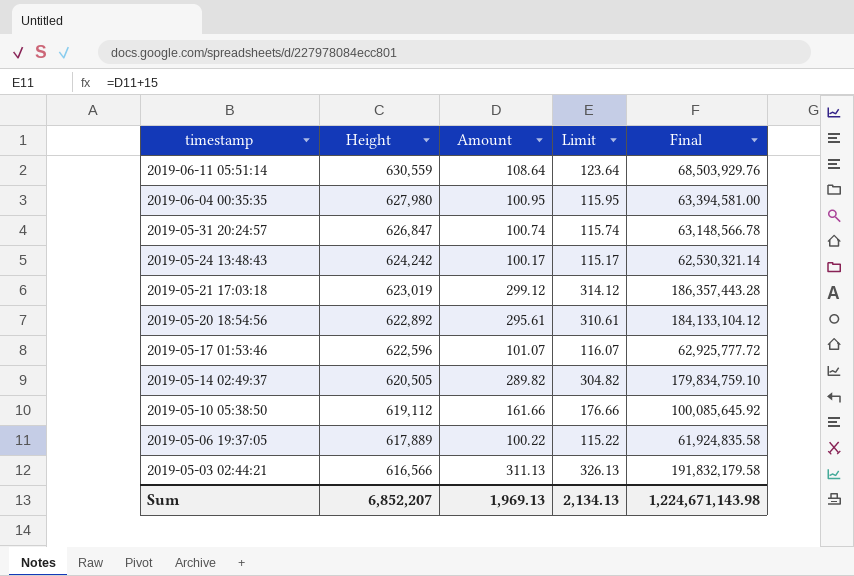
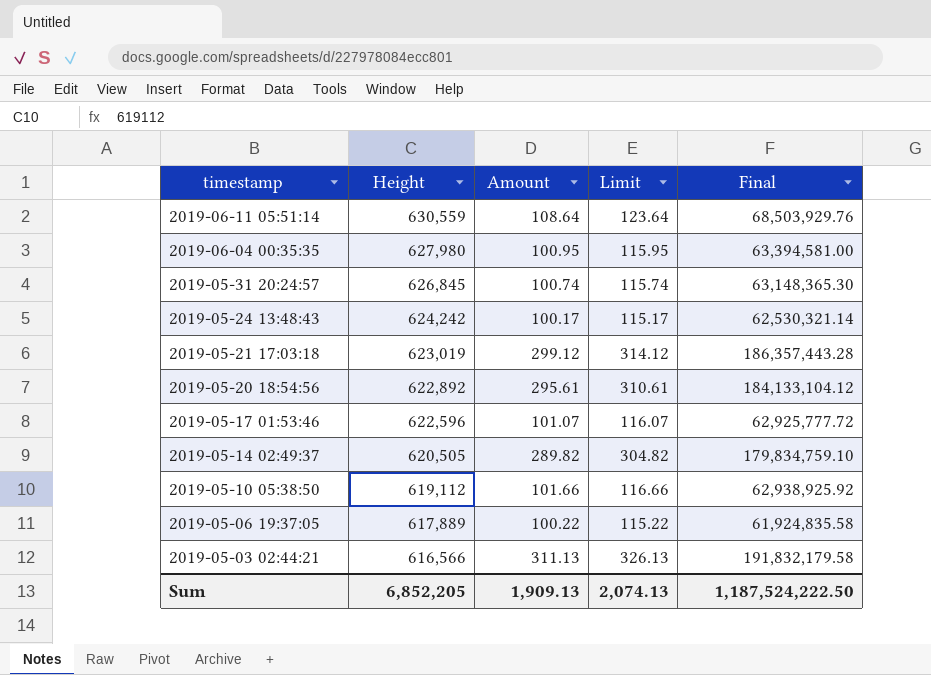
2019-05-31 20:24:57 | Height: 626,847 -> 626,845
2019-05-31 20:24:57 | Final: 63,148,566.78 -> 63,148,365.30
2019-05-10 05:38:50 | Amount: 161.66 -> 101.66
2019-05-10 05:38:50 | Limit: 176.66 -> 116.66
2019-05-10 05:38:50 | Final: 100,085,645.92 -> 62,938,925.92
Sum | Height: 6,852,207 -> 6,852,205
Sum | Amount: 1,969.13 -> 1,909.13
Sum | Limit: 2,134.13 -> 2,074.13
Sum | Final: 1,224,671,143.98 -> 1,187,524,222.50

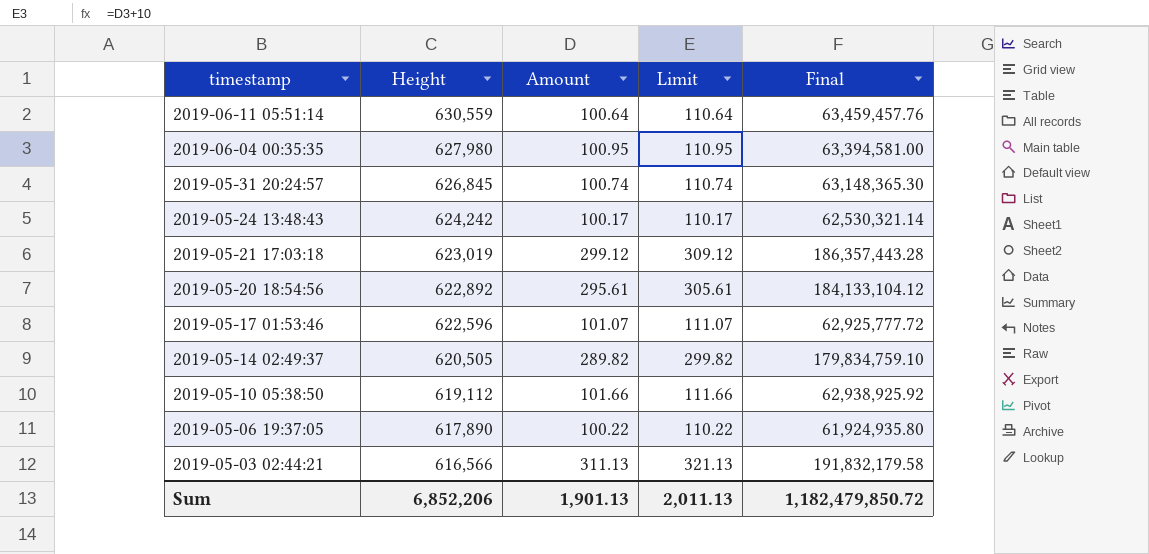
column Limit | formula: [Amount] + 15 -> [Amount] + 10
2019-06-11 05:51:14 | Amount: 108.64 -> 100.64
2019-06-11 05:51:14 | Final: 68,503,929.76 -> 63,459,457.76
2019-05-06 19:37:05 | Height: 617,889 -> 617,890
2019-05-06 19:37:05 | Final: 61,924,835.58 -> 61,924,935.80
Sum | Height: 6,852,205 -> 6,852,206
Sum | Amount: 1,909.13 -> 1,901.13
Sum | Limit: 2,074.13 -> 2,011.13
Sum | Final: 1,187,524,222.50 -> 1,182,479,850.72

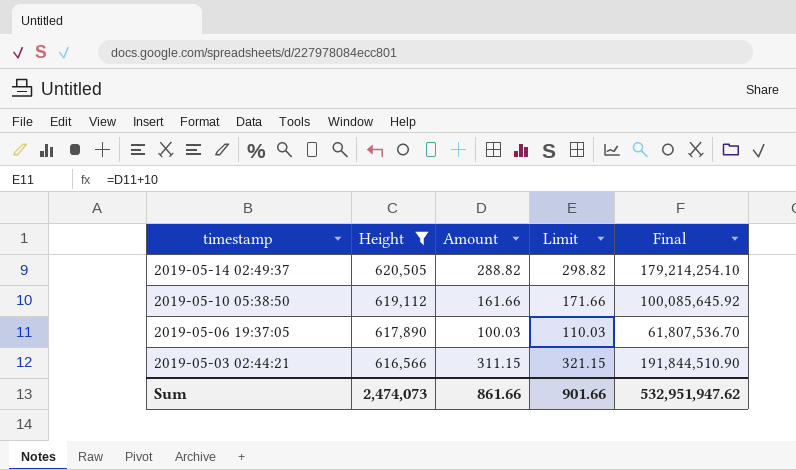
filter: none -> Height <= 620,505
2019-05-14 02:49:37 | Amount: 289.82 -> 288.82
2019-05-14 02:49:37 | Limit: 299.82 -> 298.82
2019-05-14 02:49:37 | Final: 179,834,759.10 -> 179,214,254.10
2019-05-10 05:38:50 | Amount: 101.66 -> 161.66
2019-05-10 05:38:50 | Limit: 111.66 -> 171.66
2019-05-10 05:38:50 | Final: 62,938,925.92 -> 100,085,645.92
2019-05-06 19:37:05 | Amount: 100.22 -> 100.03
2019-05-06 19:37:05 | Limit: 110.22 -> 110.03
2019-05-06 19:37:05 | Final: 61,924,935.80 -> 61,807,536.70
2019-05-03 02:44:21 | Amount: 311.13 -> 311.15
2019-05-03 02:44:21 | Limit: 321.13 -> 321.15
2019-05-03 02:44:21 | Final: 191,832,179.58 -> 191,844,510.90
Sum | Height: 6,852,206 -> 2,474,073
Sum | Amount: 1,901.13 -> 861.66
Sum | Limit: 2,011.13 -> 901.66
Sum | Final: 1,182,479,850.72 -> 532,951,947.62

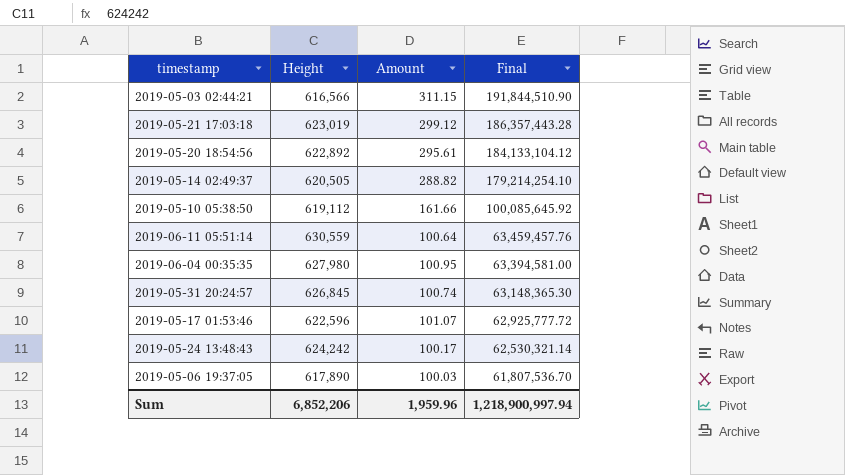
filter: Height <= 620,505 -> none
row order: timestamp descending -> Final descending
column Limit | formula: [Amount] + 10 -> none
Sum | Height: 2,474,073 -> 6,852,206
Sum | Amount: 861.66 -> 1,959.96
Sum | Final: 532,951,947.62 -> 1,218,900,997.94

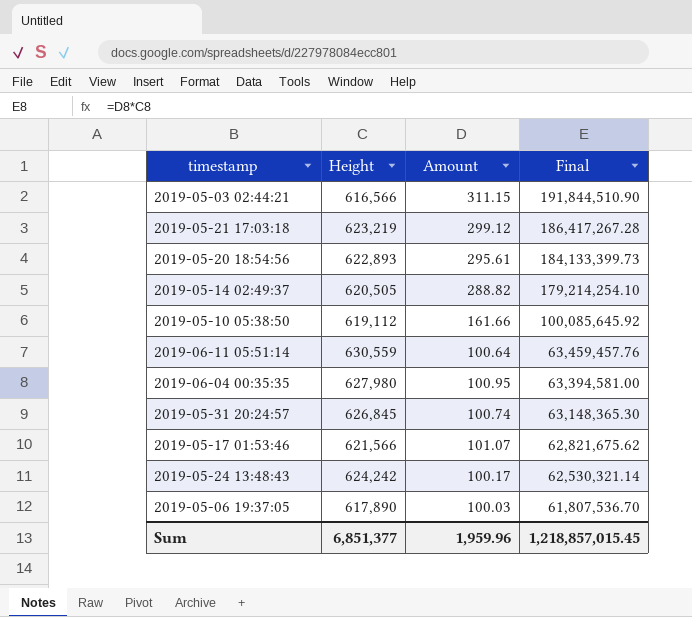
2019-05-21 17:03:18 | Height: 623,019 -> 623,219
2019-05-21 17:03:18 | Final: 186,357,443.28 -> 186,417,267.28
2019-05-20 18:54:56 | Height: 622,892 -> 622,893
2019-05-20 18:54:56 | Final: 184,133,104.12 -> 184,133,399.73
2019-05-17 01:53:46 | Height: 622,596 -> 621,566
2019-05-17 01:53:46 | Final: 62,925,777.72 -> 62,821,675.62
Sum | Height: 6,852,206 -> 6,851,377
Sum | Final: 1,218,900,997.94 -> 1,218,857,015.45

